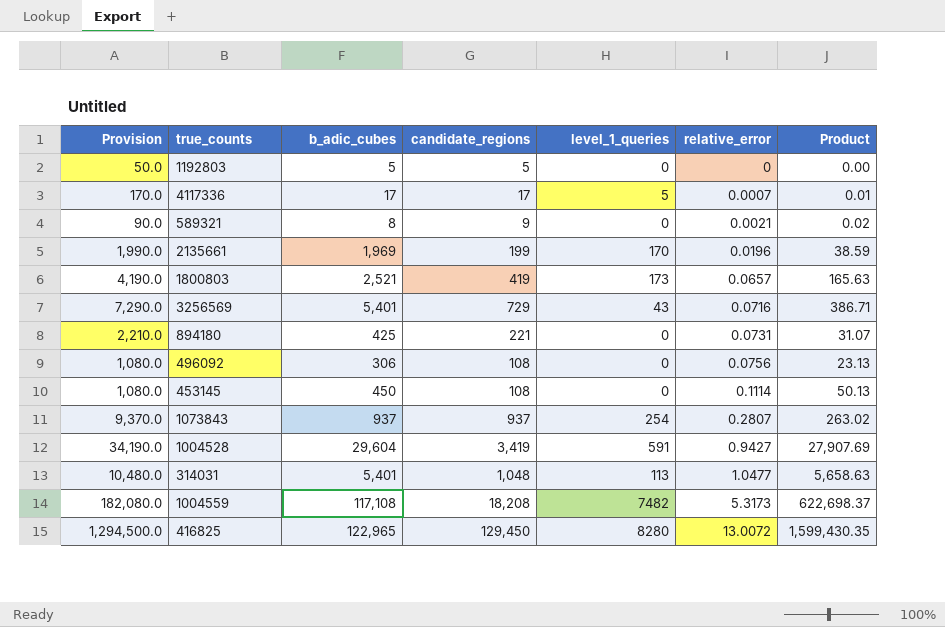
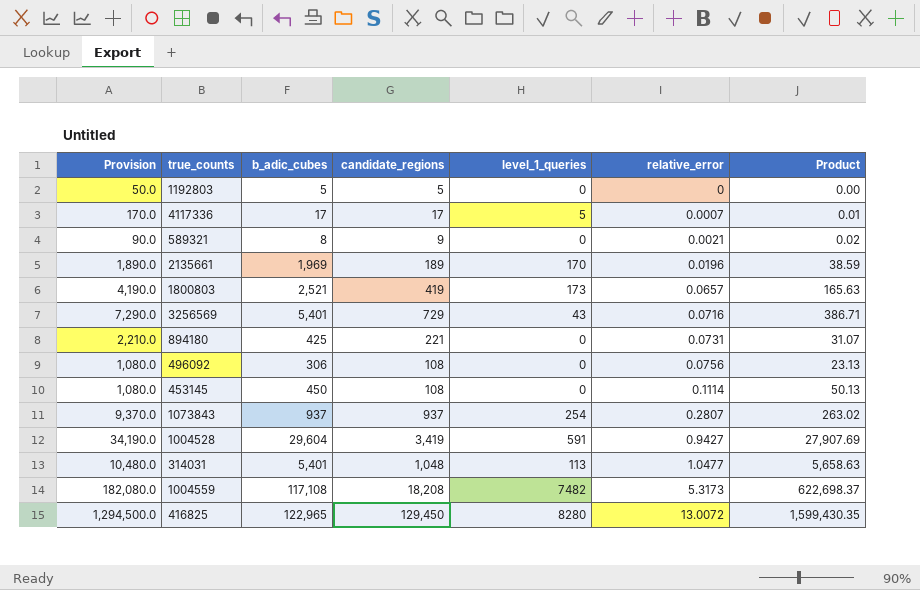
2135661 | Provision: 1,990.0 -> 1,890.0
2135661 | candidate_regions: 199 -> 189

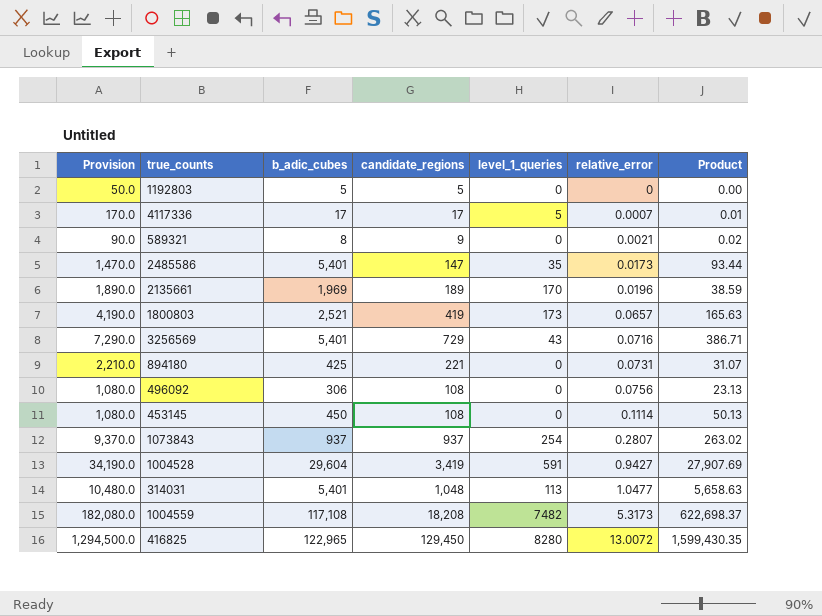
row 2485586: none -> 1,470.0 | 5,401 | 147 | 35 | 0.0173 | 93.44

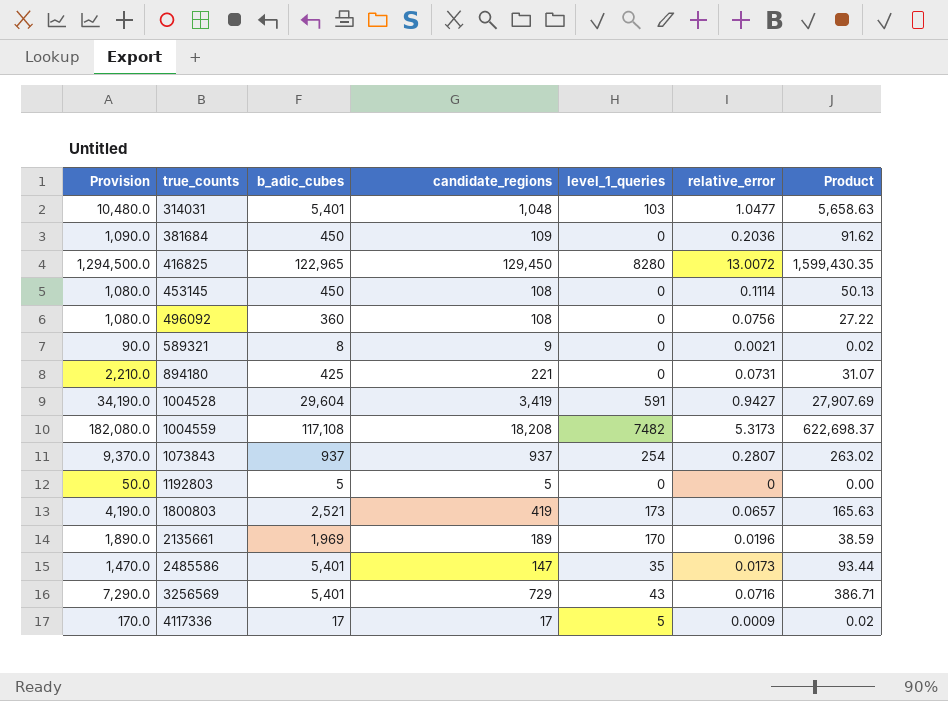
row order: relative_error ascending -> true_counts ascending
314031 | level_1_queries: 113 -> 103
row 381684: none -> 1,090.0 | 450 | 109 | 0 | 0.2036 | 91.62
496092 | b_adic_cubes: 306 -> 360
496092 | Product: 23.13 -> 27.22
4117336 | relative_error: 0.0007 -> 0.0009
4117336 | Product: 0.01 -> 0.02

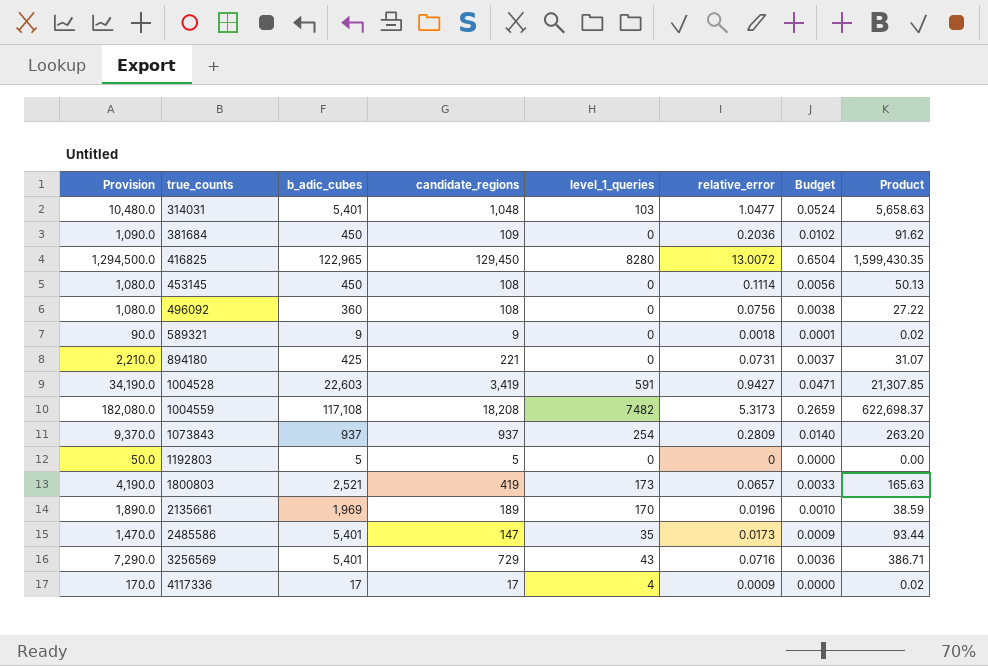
column Budget | formula: none -> [relative_error] * 0.05
589321 | b_adic_cubes: 8 -> 9
589321 | relative_error: 0.0021 -> 0.0018
1004528 | b_adic_cubes: 29,604 -> 22,603
1004528 | Product: 27,907.69 -> 21,307.85
1073843 | relative_error: 0.2807 -> 0.2809
1073843 | Product: 263.02 -> 263.20
4117336 | level_1_queries: 5 -> 4

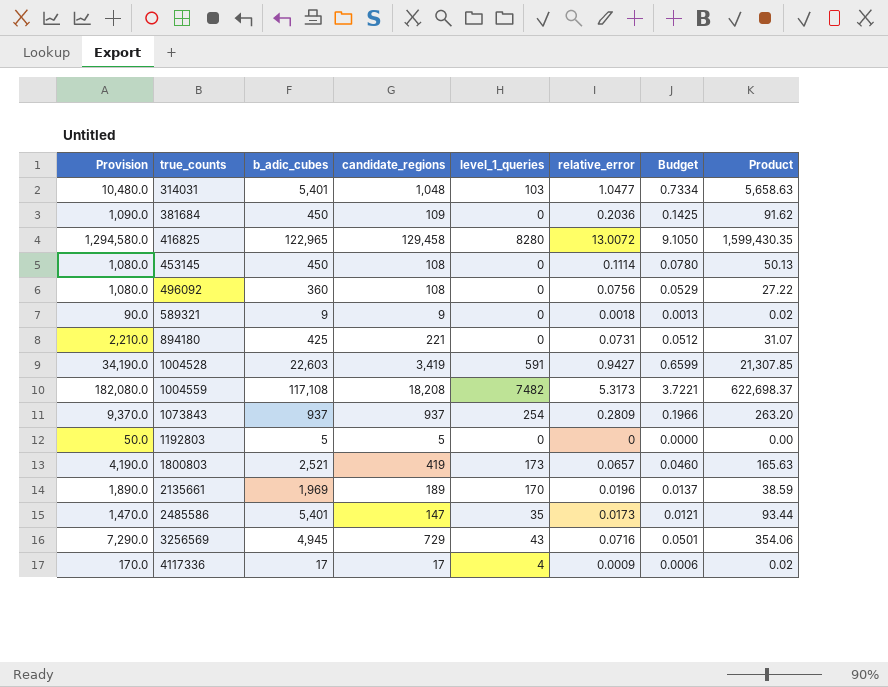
column Budget | formula: [relative_error] * 0.05 -> [relative_error] * 0.7
416825 | Provision: 1,294,500.0 -> 1,294,580.0
416825 | candidate_regions: 129,450 -> 129,458
3256569 | b_adic_cubes: 5,401 -> 4,945
3256569 | Product: 386.71 -> 354.06

